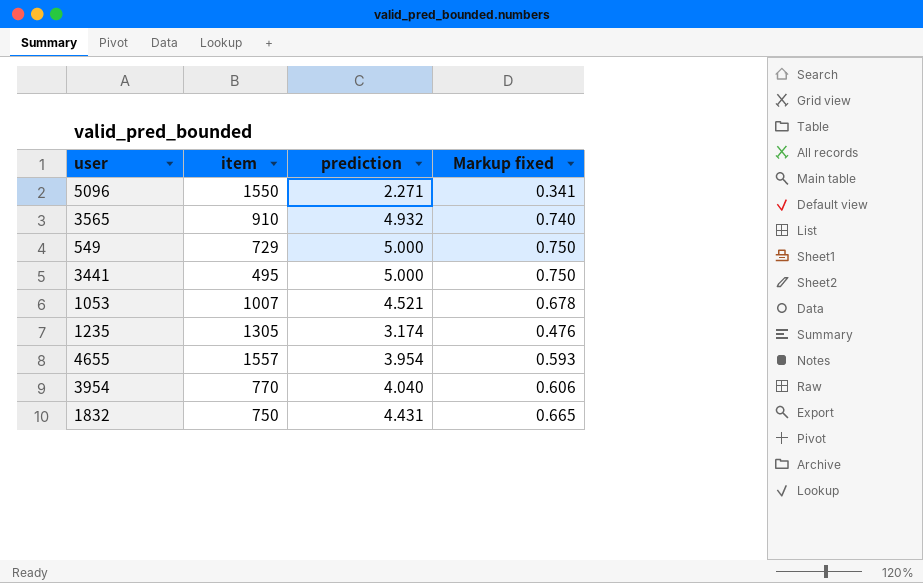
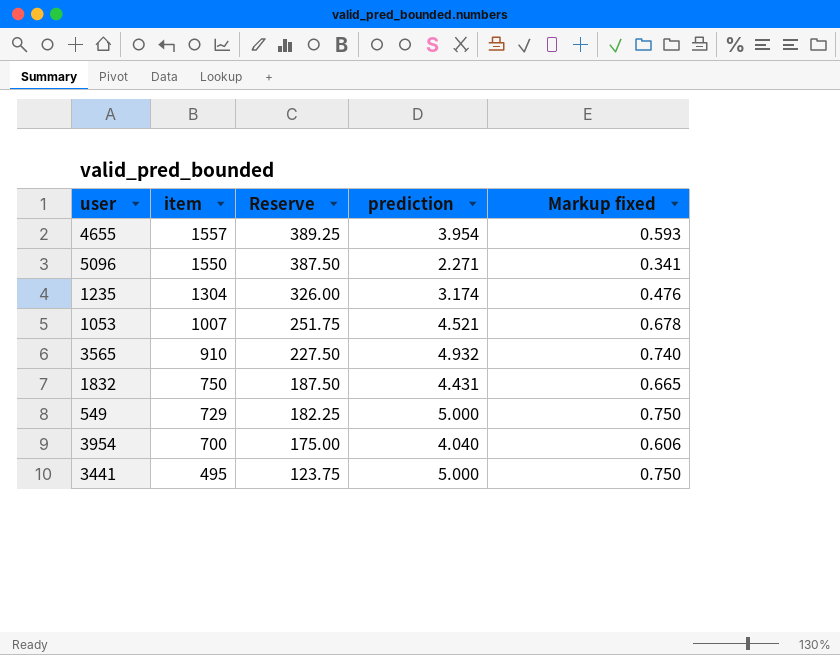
row order: none -> item descending
column Reserve | formula: none -> [item] * 0.25
1235 | item: 1305 -> 1304
3954 | item: 770 -> 700

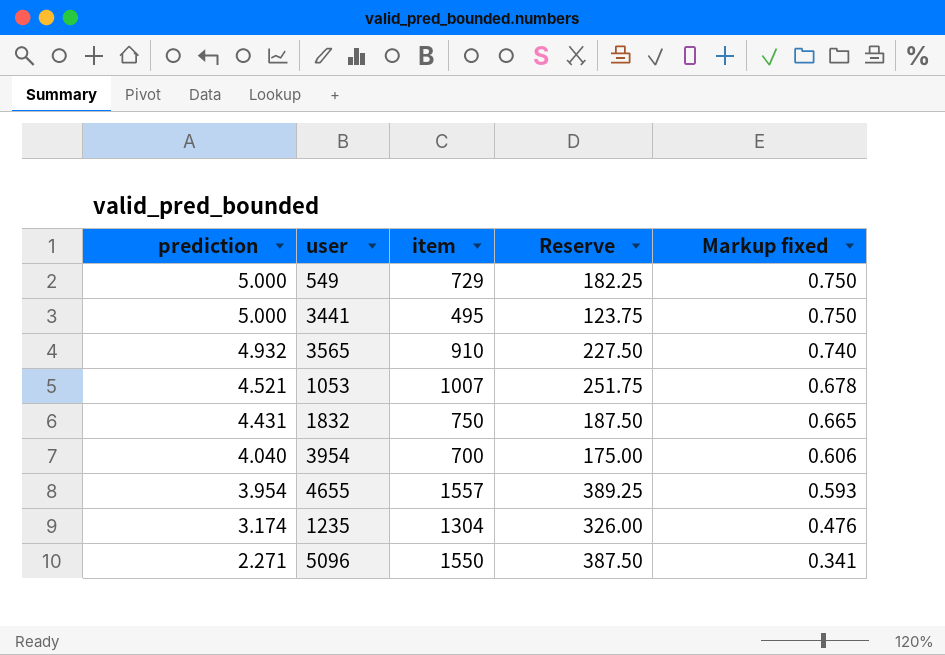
row order: item descending -> prediction descending
column prediction | position: 4 -> 1

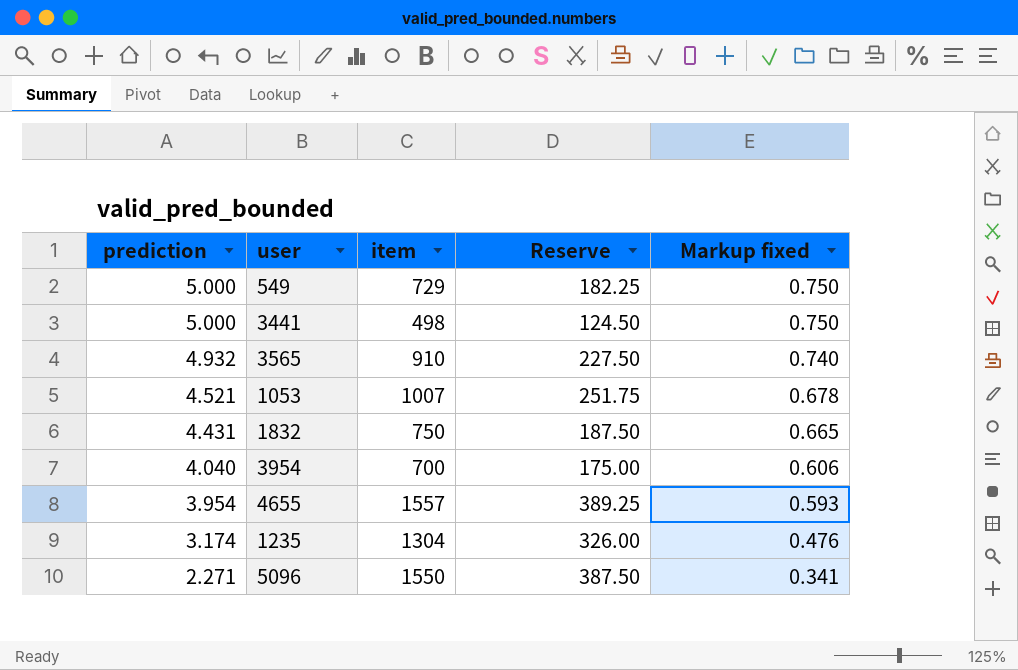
3441 | item: 495 -> 498
3441 | Reserve: 123.75 -> 124.50

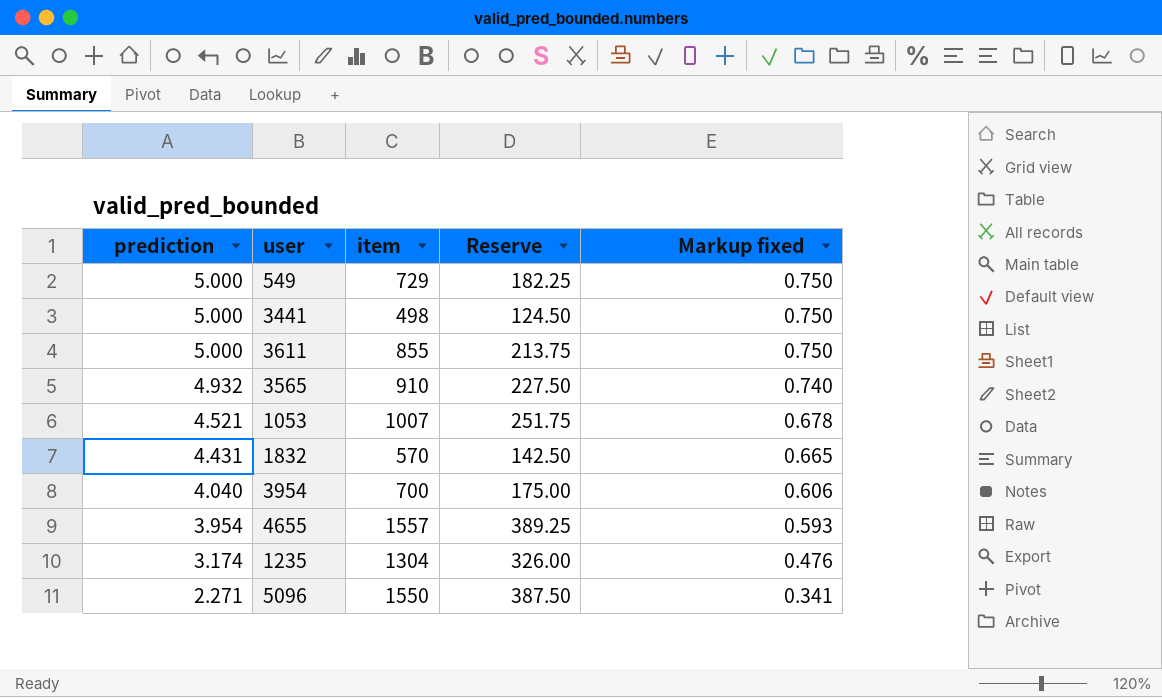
row 3611: none -> 5.000 | 855 | 213.75 | 0.750
1832 | item: 750 -> 570
1832 | Reserve: 187.50 -> 142.50

